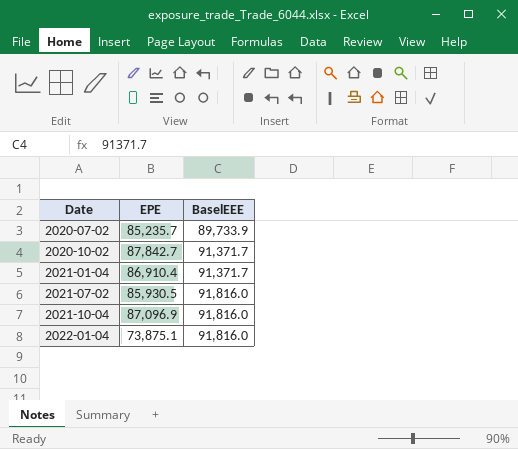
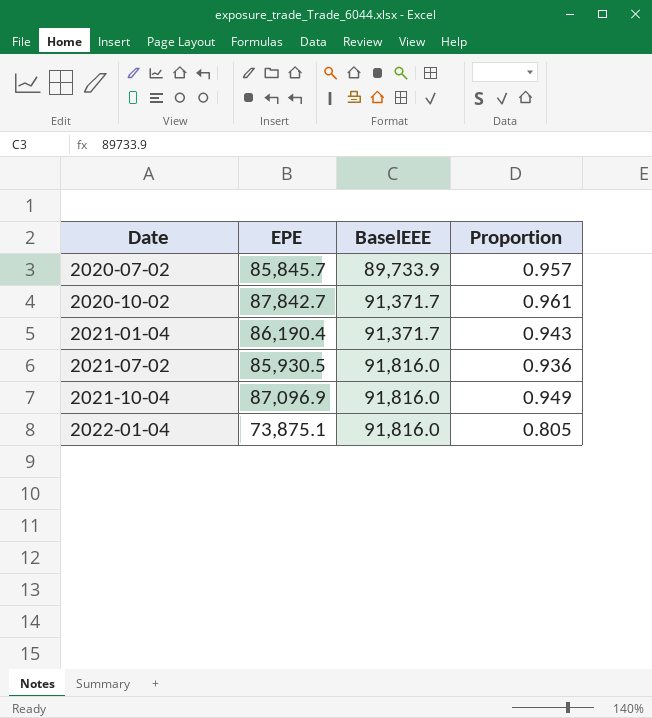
column Proportion | formula: none -> [EPE] / [BaselEEE]
2020-07-02 | EPE: 85,235.7 -> 85,845.7
2021-01-04 | EPE: 86,910.4 -> 86,190.4

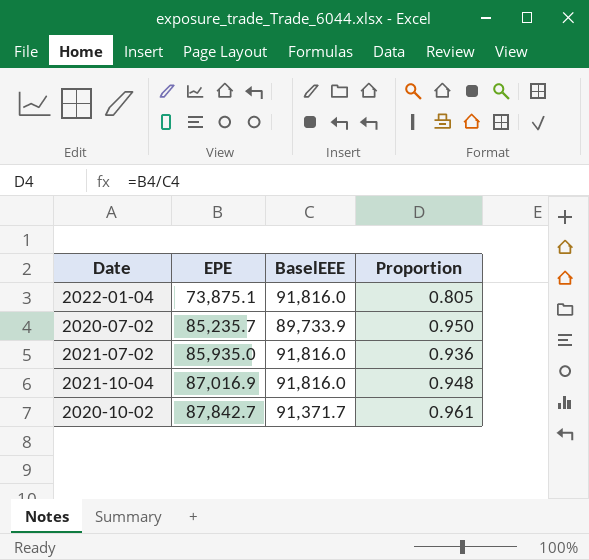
row order: Date ascending -> EPE ascending
row 2021-01-04: 86,190.4 | 91,371.7 | 0.943 -> none
2020-07-02 | EPE: 85,845.7 -> 85,235.7
2020-07-02 | Proportion: 0.957 -> 0.950
2021-07-02 | EPE: 85,930.5 -> 85,935.0
2021-10-04 | EPE: 87,096.9 -> 87,016.9
2021-10-04 | Proportion: 0.949 -> 0.948

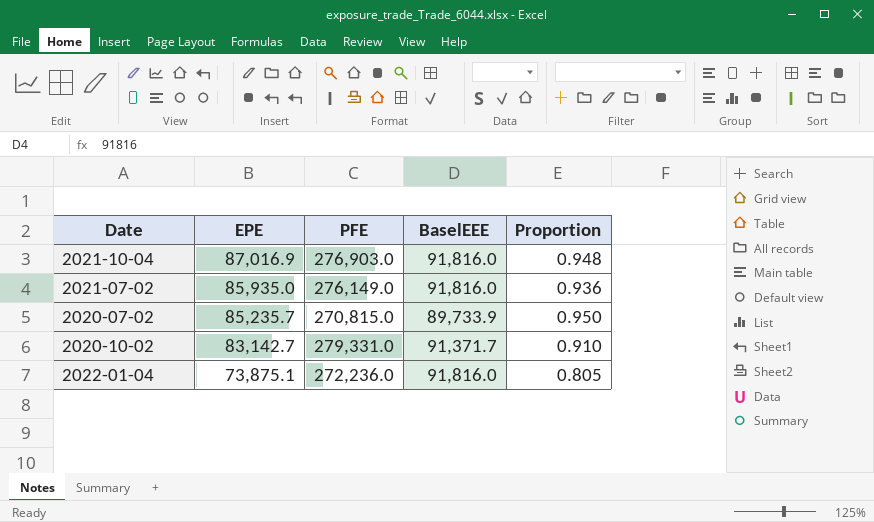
row order: EPE ascending -> EPE descending
column PFE | position: none -> 3
2020-10-02 | EPE: 87,842.7 -> 83,142.7
2020-10-02 | Proportion: 0.961 -> 0.910

